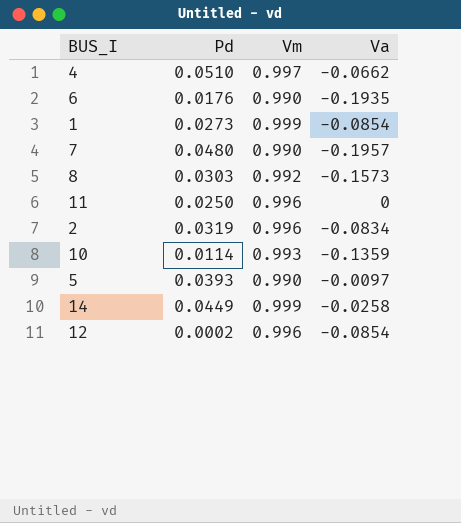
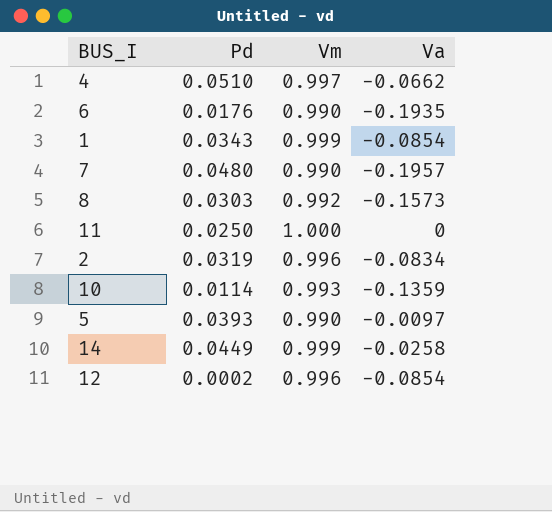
1 | Pd: 0.0273 -> 0.0343
11 | Vm: 0.996 -> 1.000

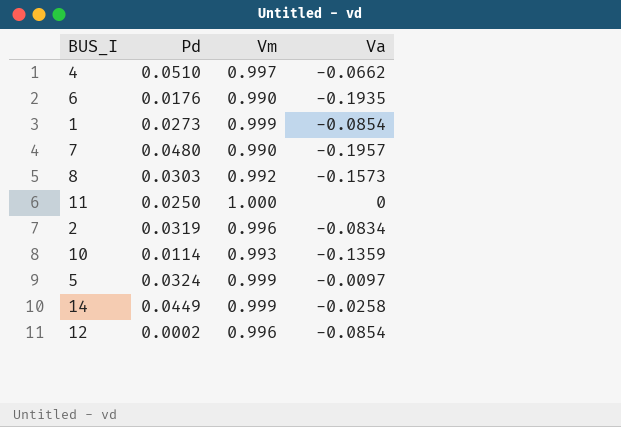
1 | Pd: 0.0343 -> 0.0273
5 | Pd: 0.0393 -> 0.0324
5 | Vm: 0.990 -> 0.999

